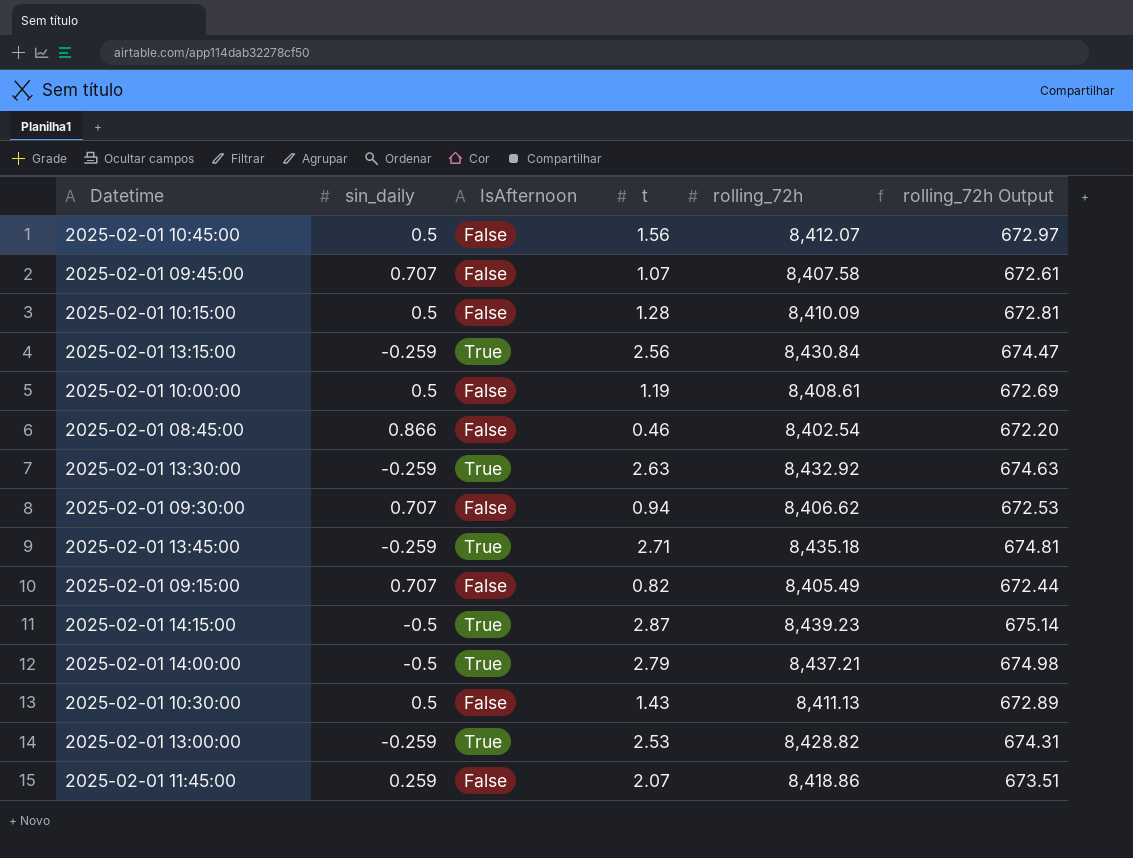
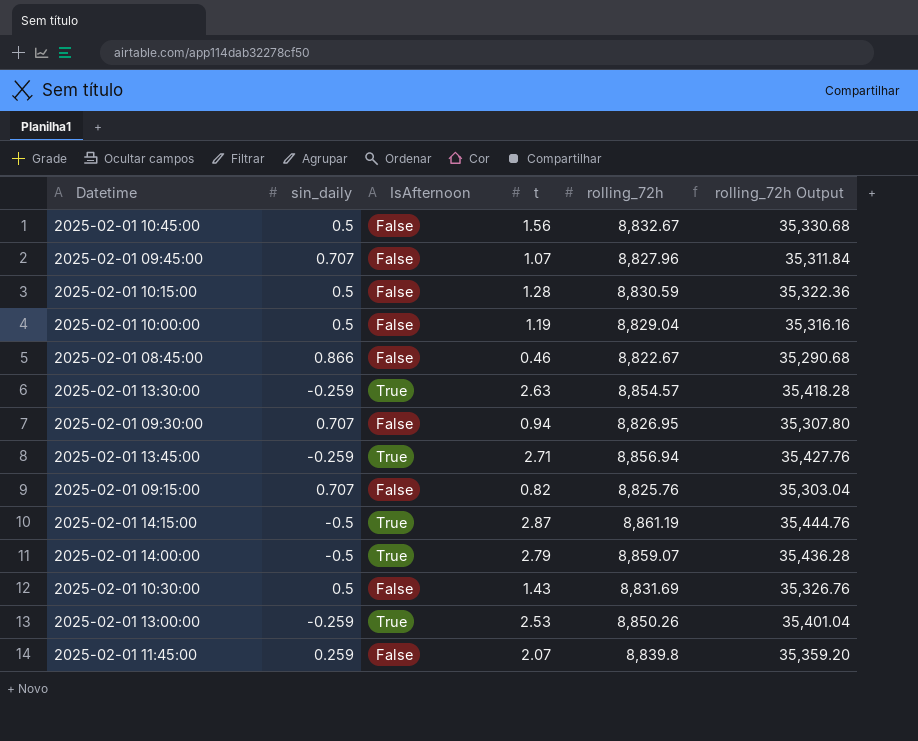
column rolling_72h Output | formula: [rolling_72h] * 0.08 -> [rolling_72h] * 4
row 2025-02-01 13:15:00: -0.259 | True | 2.56 | 8,430.84 | 674.47 -> none
2025-02-01 10:45:00 | rolling_72h: 8,412.07 -> 8,832.67
2025-02-01 09:45:00 | rolling_72h: 8,407.58 -> 8,827.96
2025-02-01 10:15:00 | rolling_72h: 8,410.09 -> 8,830.59
2025-02-01 10:00:00 | rolling_72h: 8,408.61 -> 8,829.04
2025-02-01 08:45:00 | rolling_72h: 8,402.54 -> 8,822.67
2025-02-01 13:30:00 | rolling_72h: 8,432.92 -> 8,854.57
2025-02-01 09:30:00 | rolling_72h: 8,406.62 -> 8,826.95
2025-02-01 13:45:00 | rolling_72h: 8,435.18 -> 8,856.94
2025-02-01 09:15:00 | rolling_72h: 8,405.49 -> 8,825.76
2025-02-01 14:15:00 | rolling_72h: 8,439.23 -> 8,861.19
2025-02-01 14:00:00 | rolling_72h: 8,437.21 -> 8,859.07
2025-02-01 10:30:00 | rolling_72h: 8,411.13 -> 8,831.69
2025-02-01 13:00:00 | rolling_72h: 8,428.82 -> 8,850.26
2025-02-01 11:45:00 | rolling_72h: 8,418.86 -> 8,839.8

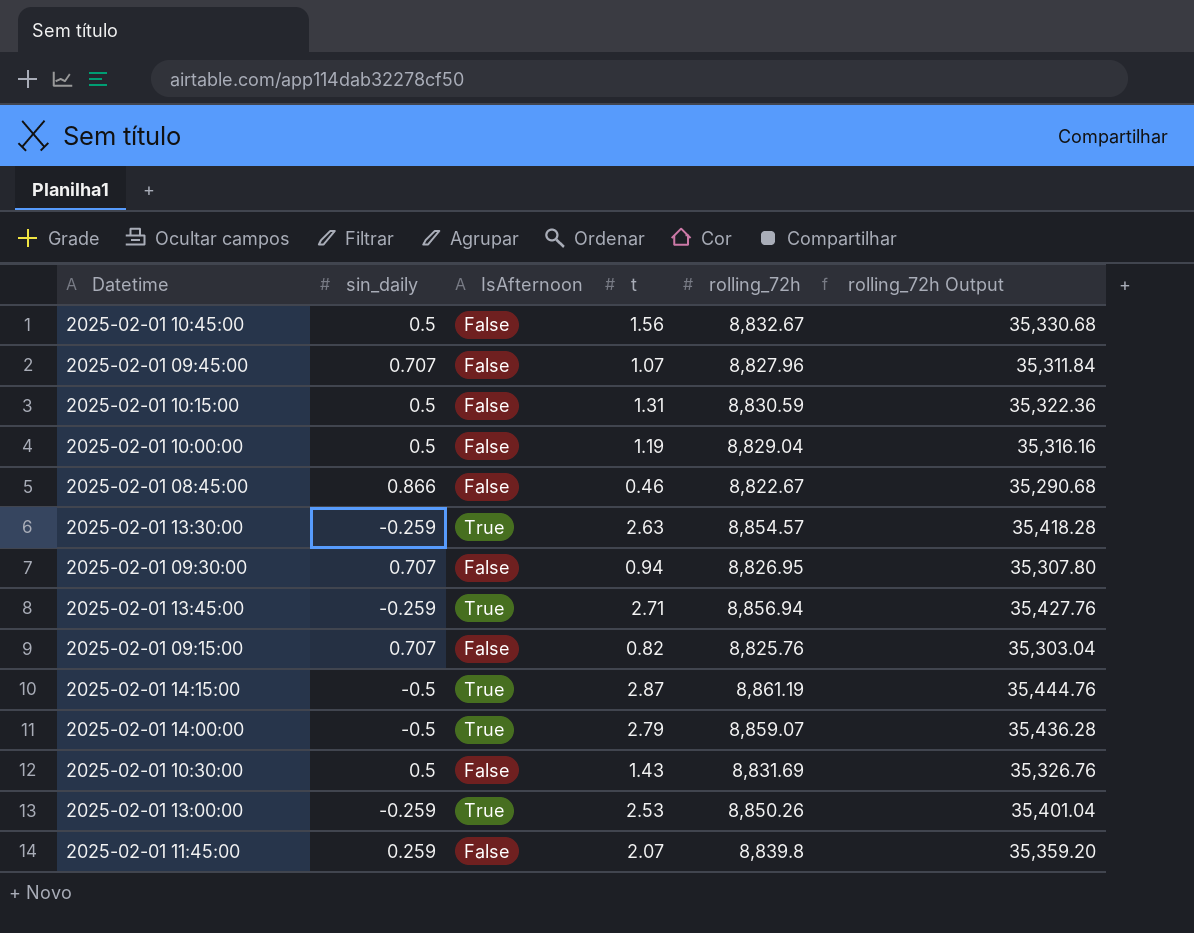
2025-02-01 10:15:00 | t: 1.28 -> 1.31

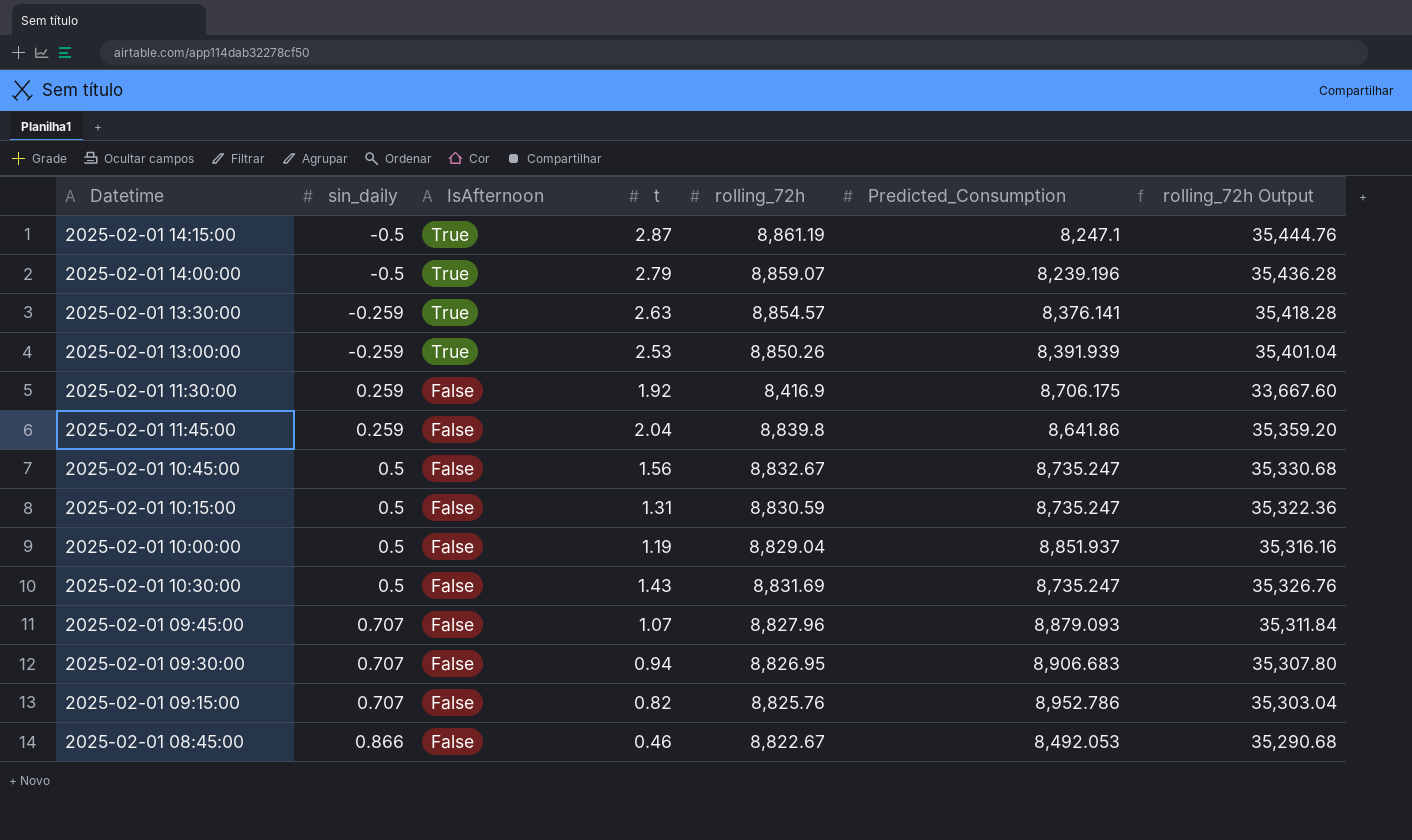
row order: none -> sin_daily ascending
column Predicted_Consumption | position: none -> 6
row 2025-02-01 13:45:00: -0.259 | True | 2.71 | 8,856.94 | 35,427.76 -> none
row 2025-02-01 11:30:00: none -> 0.259 | False | 1.92 | 8,416.9 | 8,706.175 | 33,667.60
2025-02-01 11:45:00 | t: 2.07 -> 2.04

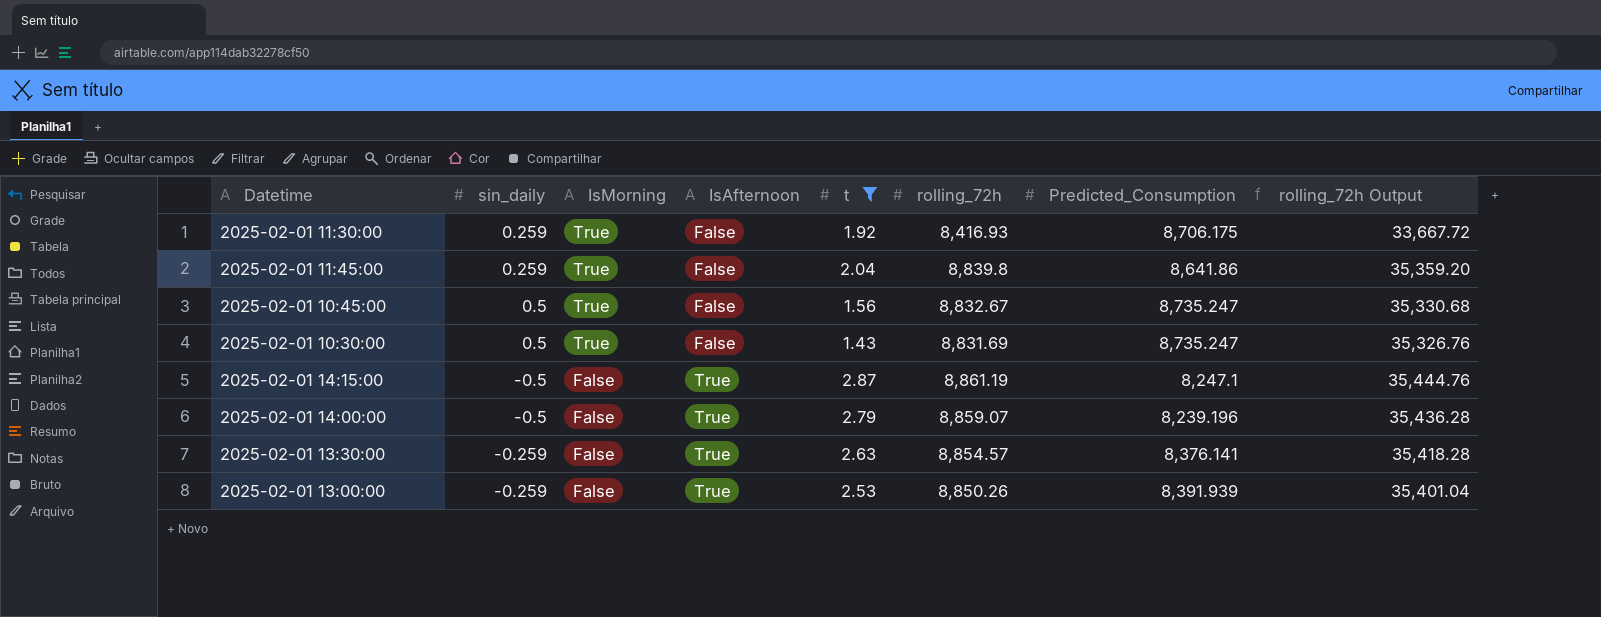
filter: none -> t >= 1.43
row order: sin_daily ascending -> IsMorning descending
column IsMorning | position: none -> 3
2025-02-01 11:30:00 | rolling_72h: 8,416.9 -> 8,416.93
2025-02-01 11:30:00 | rolling_72h Output: 33,667.60 -> 33,667.72

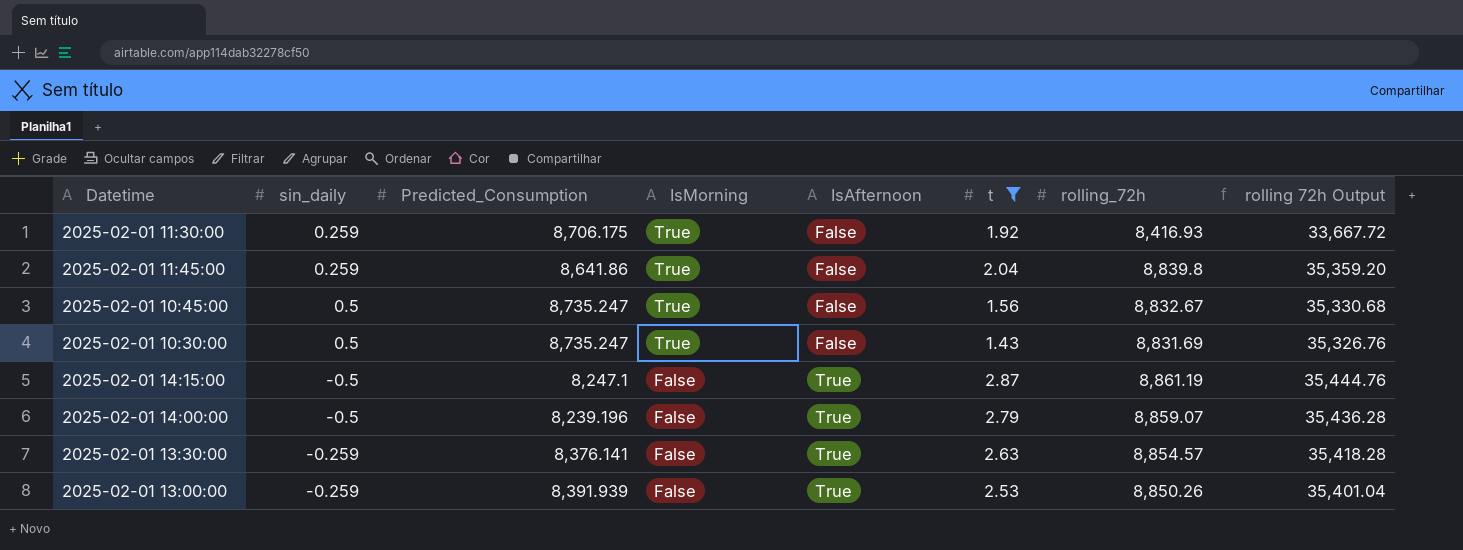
column Predicted_Consumption | position: 7 -> 3
column name: rolling_72h Output -> rolling 72h Output

